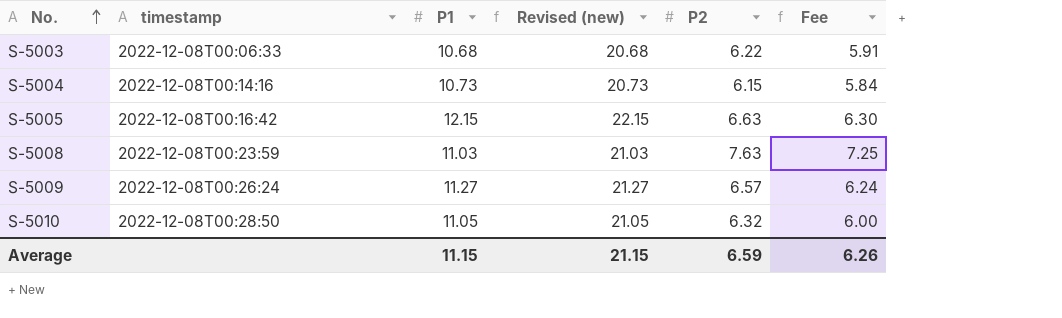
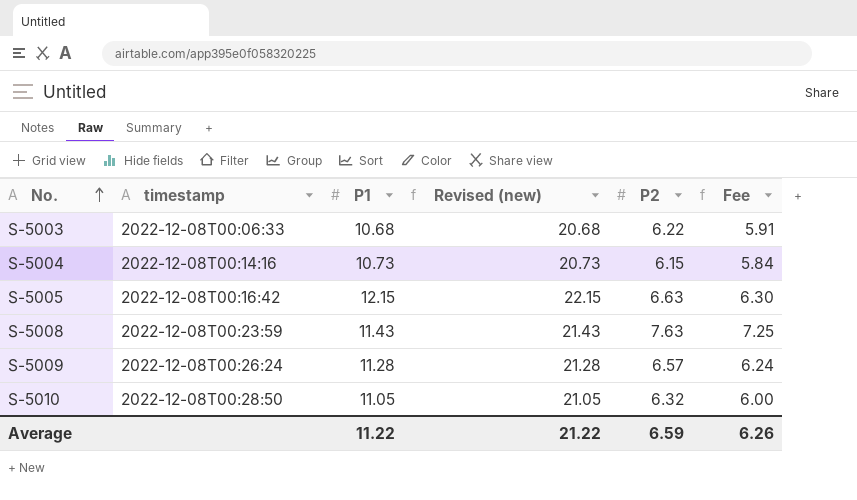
S-5008 | P1: 11.03 -> 11.43
S-5008 | Revised (new): 21.03 -> 21.43
S-5009 | P1: 11.27 -> 11.28
S-5009 | Revised (new): 21.27 -> 21.28
Average | P1: 11.15 -> 11.22
Average | Revised (new): 21.15 -> 21.22

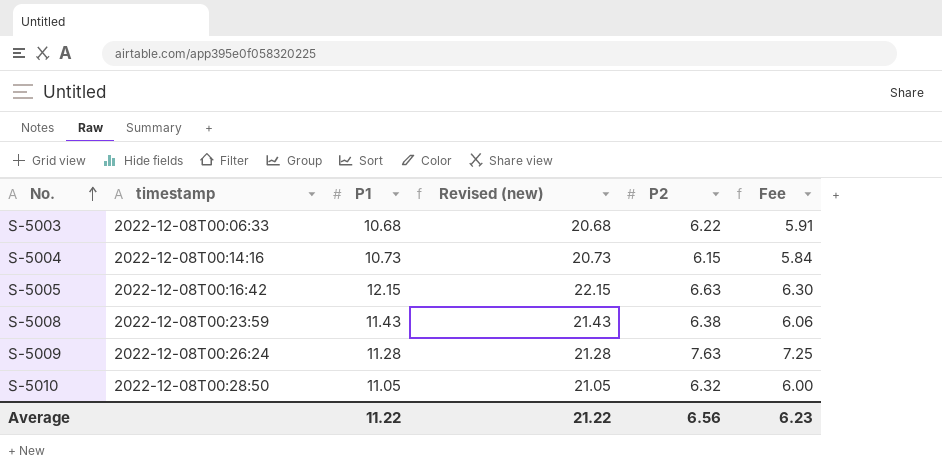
S-5008 | P2: 7.63 -> 6.38
S-5008 | Fee: 7.25 -> 6.06
S-5009 | P2: 6.57 -> 7.63
S-5009 | Fee: 6.24 -> 7.25
Average | P2: 6.59 -> 6.56
Average | Fee: 6.26 -> 6.23

